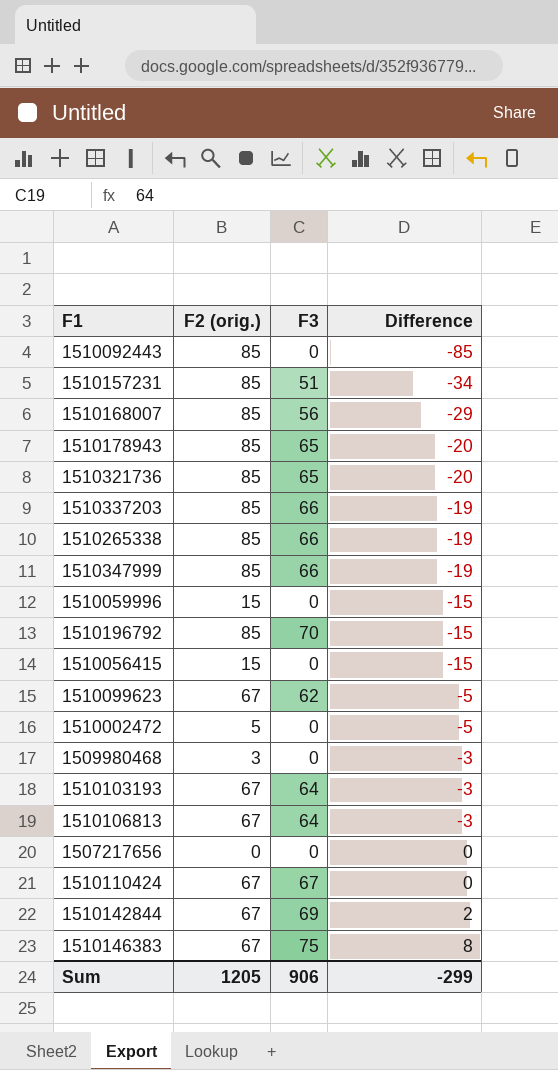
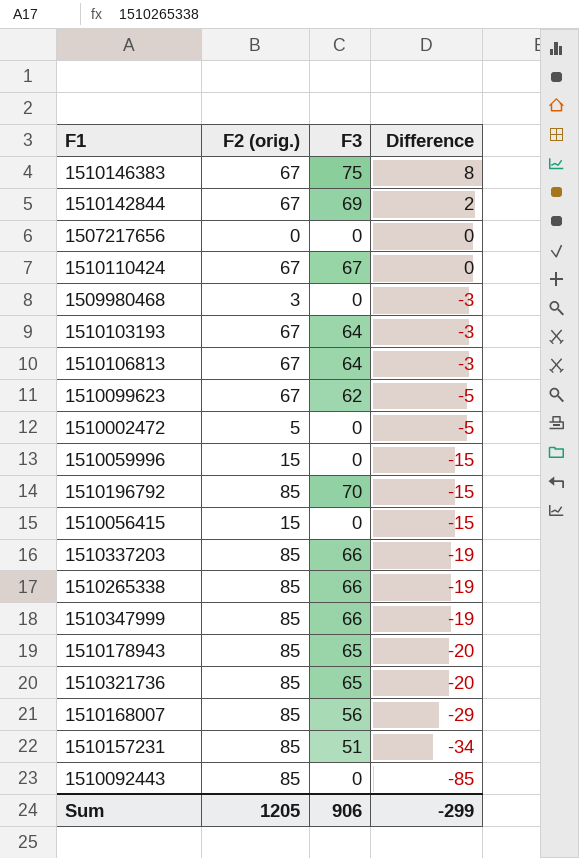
row order: Difference ascending -> Difference descending

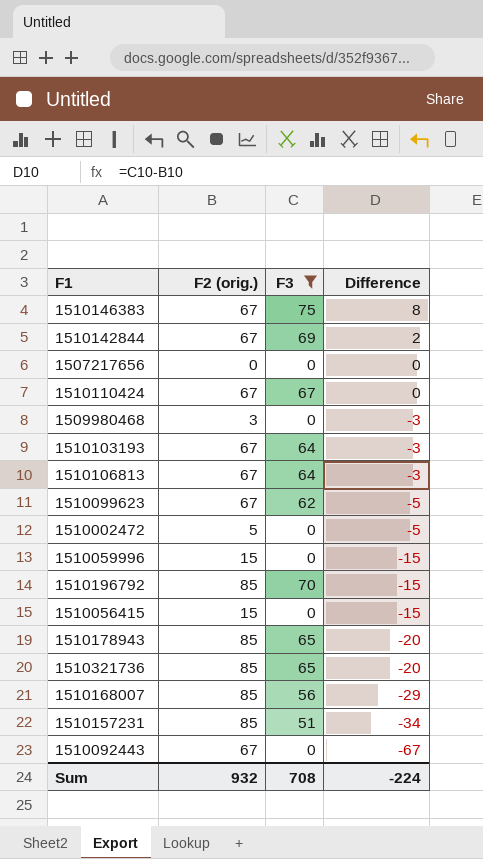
filter: none -> F3 != 66
1510092443 | F2 (orig.): 85 -> 67
1510092443 | Difference: -85 -> -67
Sum | F2 (orig.): 1205 -> 932
Sum | F3: 906 -> 708
Sum | Difference: -299 -> -224

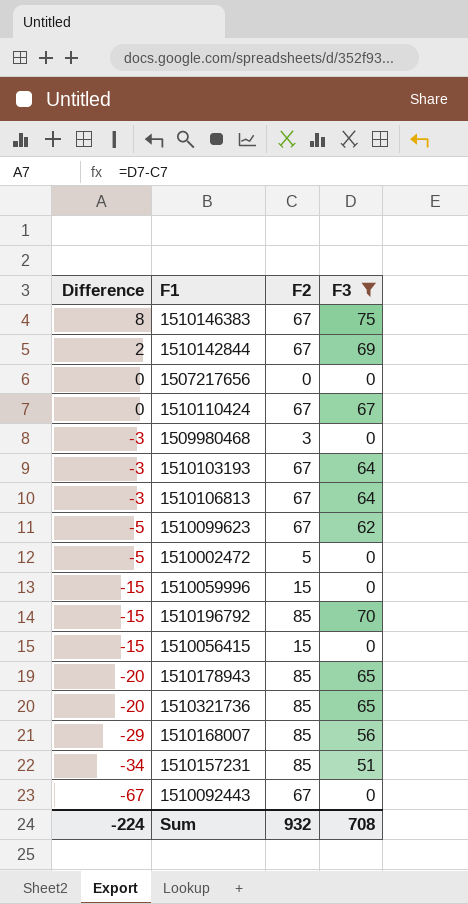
column Difference | position: 4 -> 1
column name: F2 (orig.) -> F2

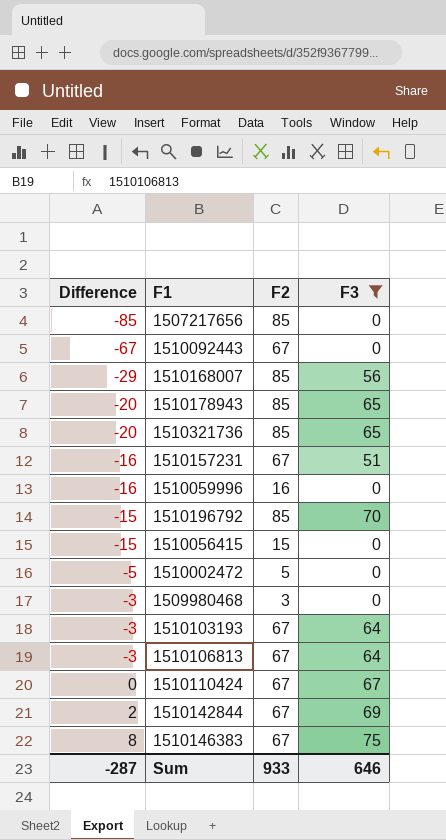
row order: Difference descending -> Difference ascending
row 1510099623: -5 | 67 | 62 -> none
1507217656 | Difference: 0 -> -85
1507217656 | F2: 0 -> 85
1510157231 | Difference: -34 -> -16
1510157231 | F2: 85 -> 67
1510059996 | Difference: -15 -> -16
1510059996 | F2: 15 -> 16
Sum | Difference: -224 -> -287
Sum | F2: 932 -> 933
Sum | F3: 708 -> 646

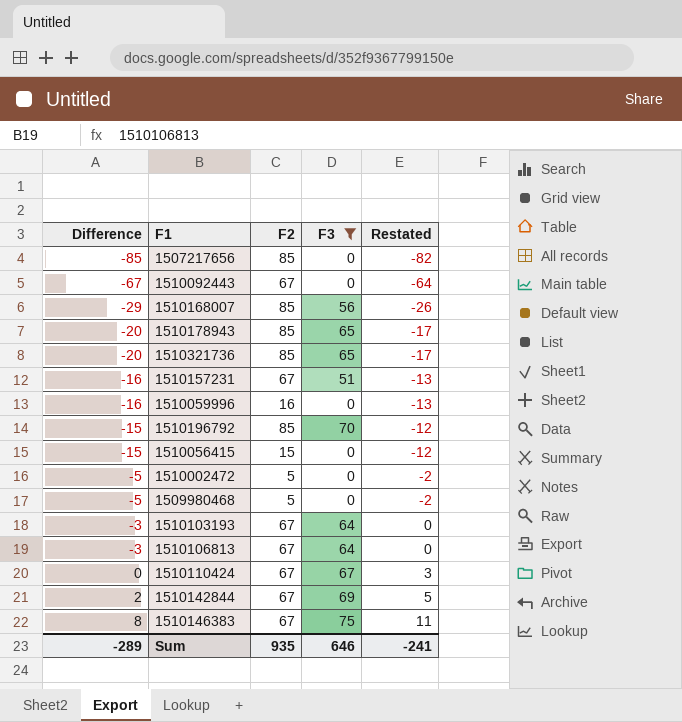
column Restated | formula: none -> [Difference] + 3
1509980468 | Difference: -3 -> -5
1509980468 | F2: 3 -> 5
Sum | Difference: -287 -> -289
Sum | F2: 933 -> 935

